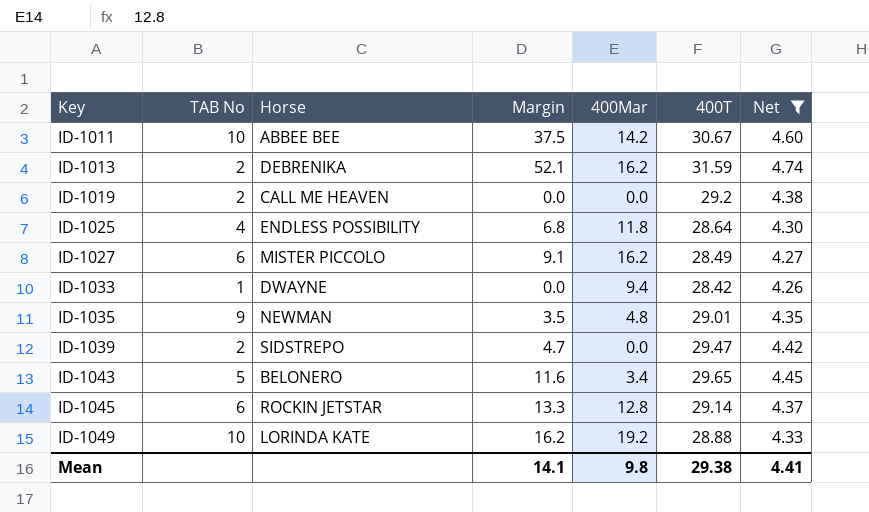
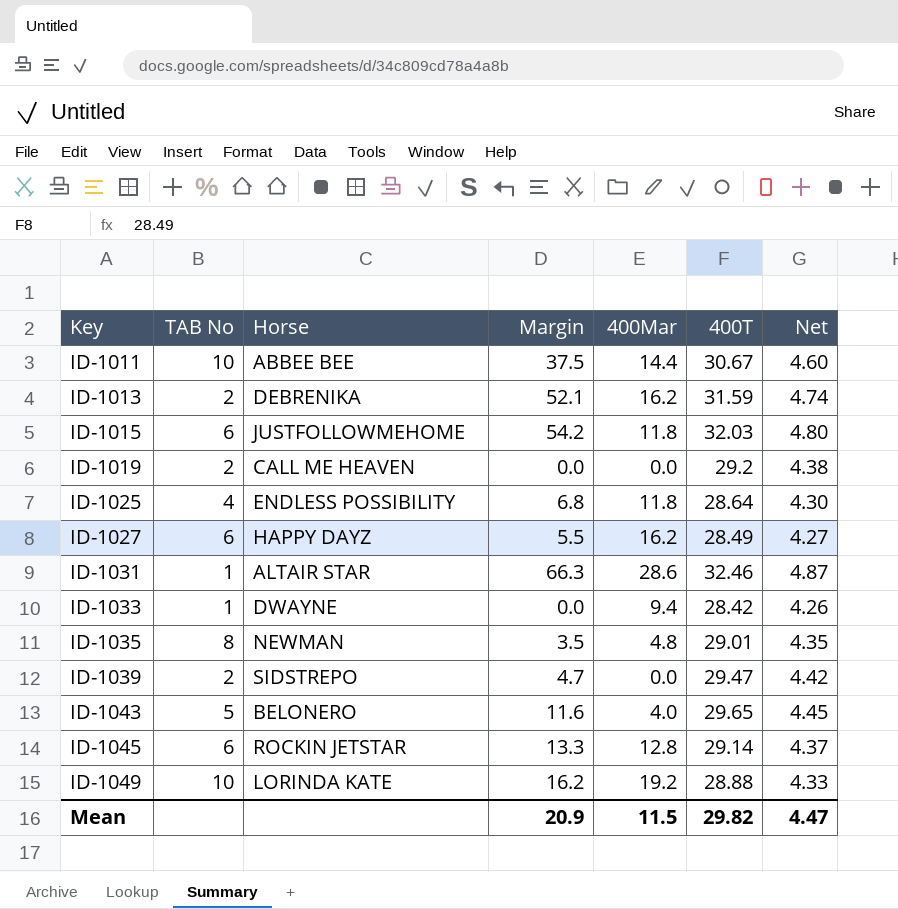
filter: Net <= 4.74 -> none
ID-1011 | 400Mar: 14.2 -> 14.4
ID-1027 | Horse: MISTER PICCOLO -> HAPPY DAYZ
ID-1027 | Margin: 9.1 -> 5.5
ID-1035 | TAB No: 9 -> 8
ID-1043 | 400Mar: 3.4 -> 4.0
Mean | Margin: 14.1 -> 20.9
Mean | 400Mar: 9.8 -> 11.5
Mean | 400T: 29.38 -> 29.82
Mean | Net: 4.41 -> 4.47

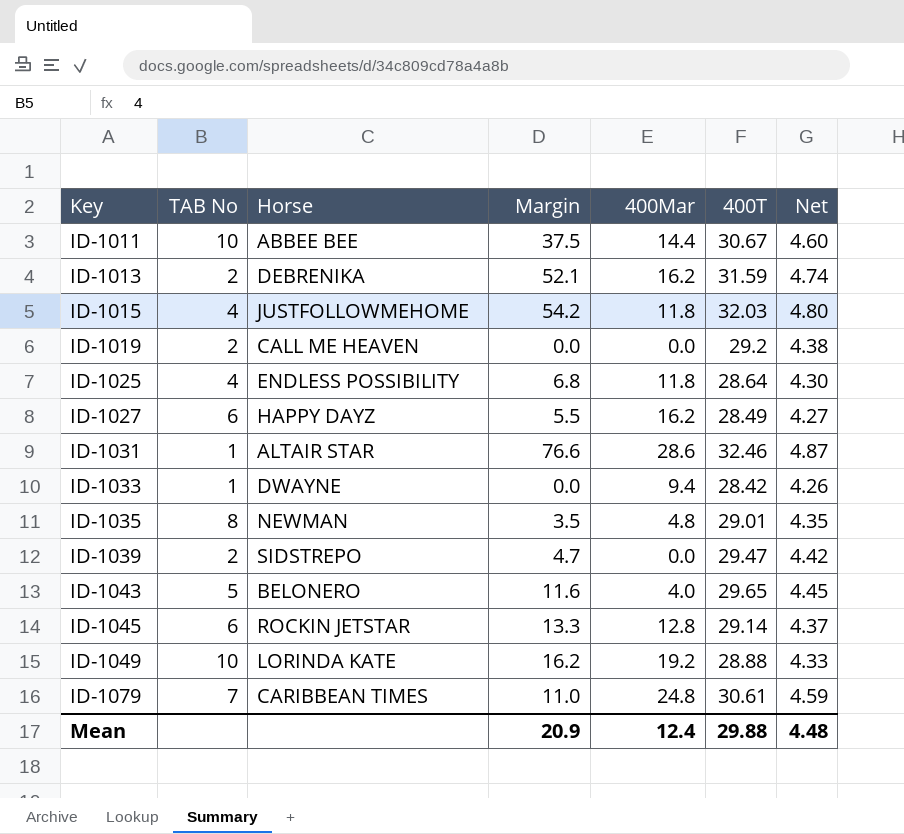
ID-1015 | TAB No: 6 -> 4
ID-1031 | Margin: 66.3 -> 76.6
row ID-1079: none -> 7 | CARIBBEAN TIMES | 11.0 | 24.8 | 30.61 | 4.59
Mean | 400Mar: 11.5 -> 12.4
Mean | 400T: 29.82 -> 29.88
Mean | Net: 4.47 -> 4.48

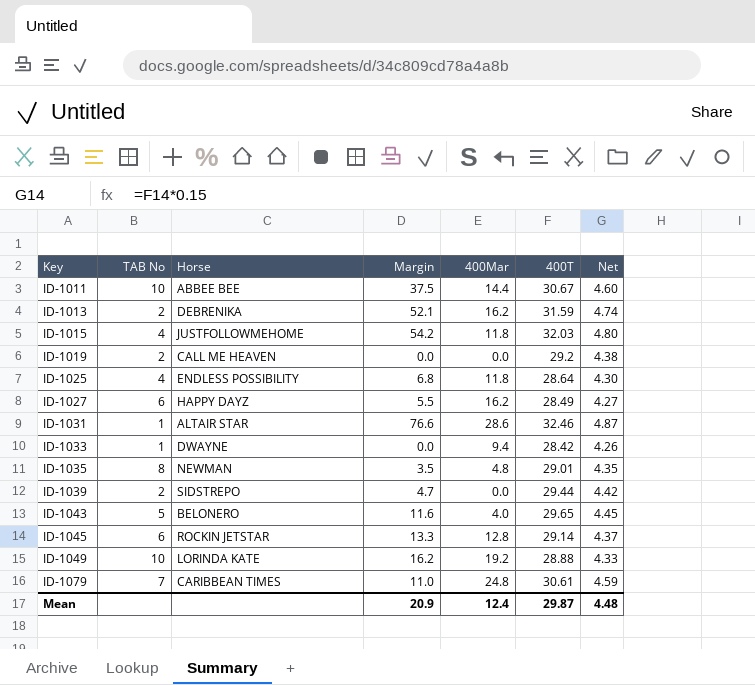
ID-1039 | 400T: 29.47 -> 29.44
Mean | 400T: 29.88 -> 29.87

